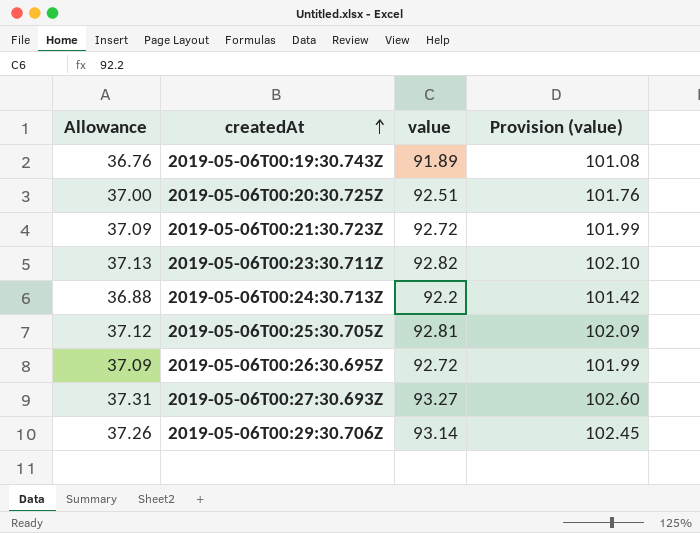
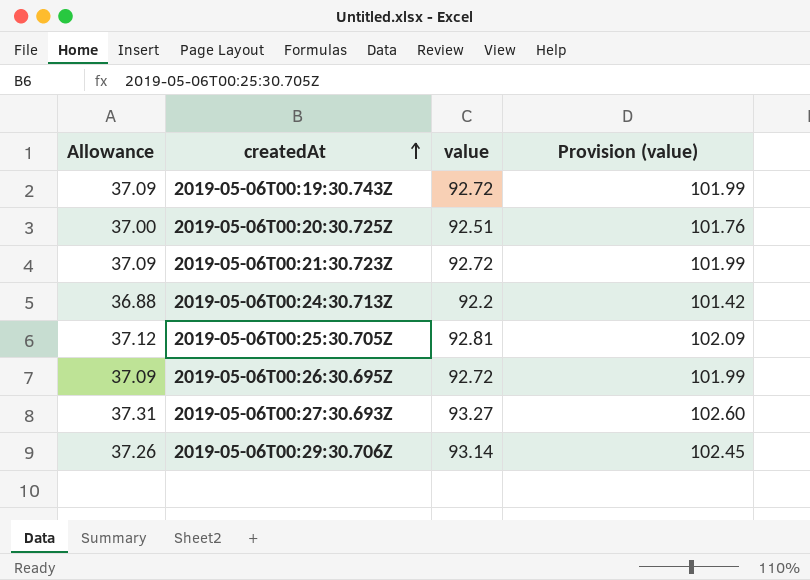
row 2019-05-06T00:23:30.711Z: 37.13 | 92.82 | 102.10 -> none
2019-05-06T00:19:30.743Z | Allowance: 36.76 -> 37.09
2019-05-06T00:19:30.743Z | value: 91.89 -> 92.72
2019-05-06T00:19:30.743Z | Provision (value): 101.08 -> 101.99

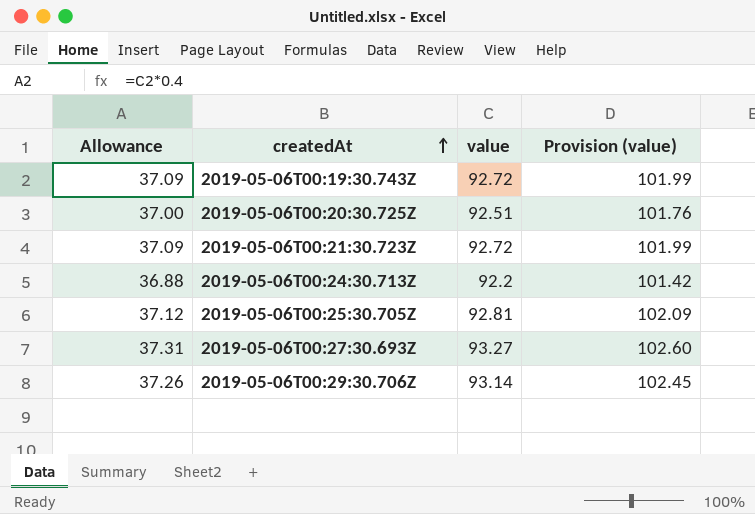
row 2019-05-06T00:26:30.695Z: 37.09 | 92.72 | 101.99 -> none

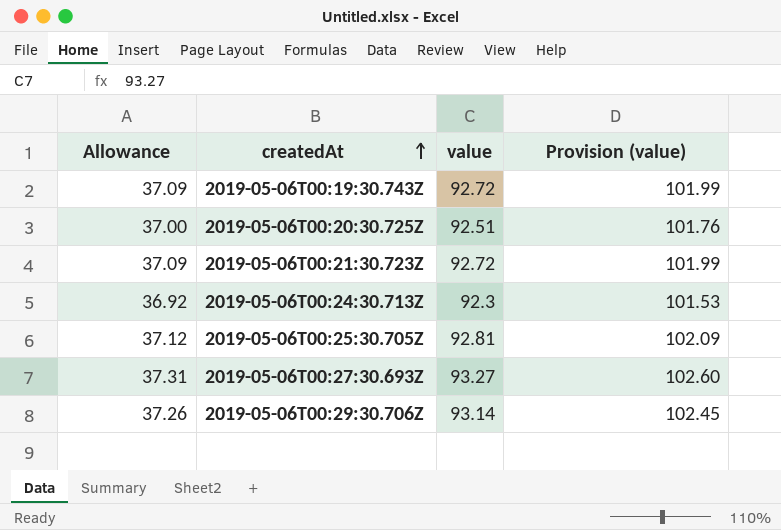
2019-05-06T00:24:30.713Z | Allowance: 36.88 -> 36.92
2019-05-06T00:24:30.713Z | value: 92.2 -> 92.3
2019-05-06T00:24:30.713Z | Provision (value): 101.42 -> 101.53

